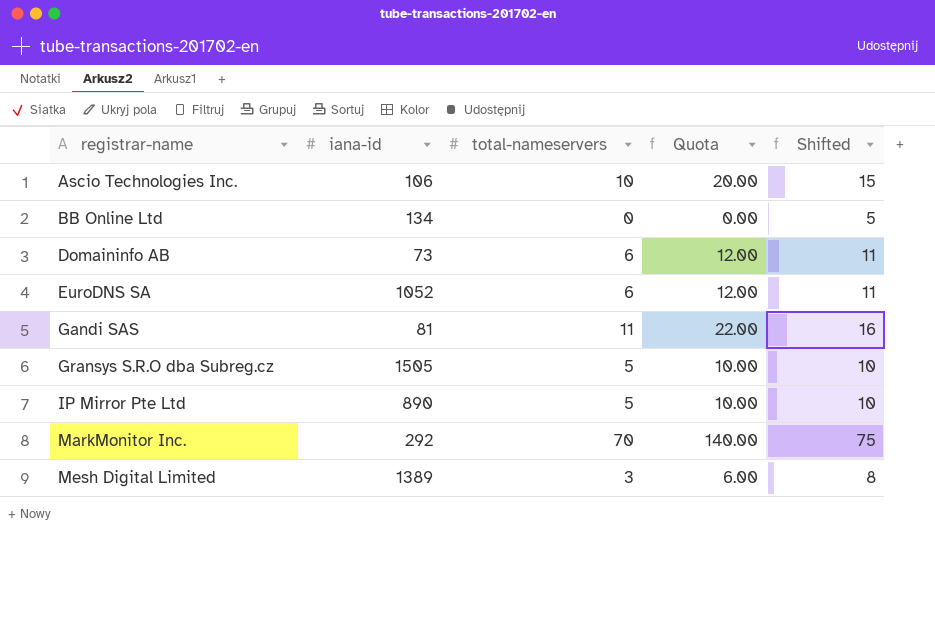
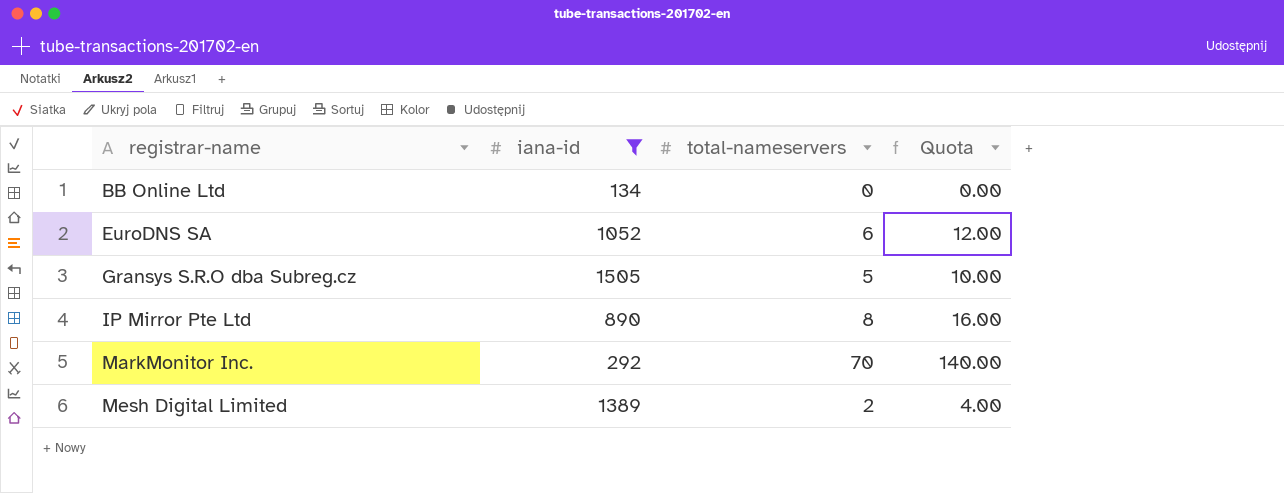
filter: none -> iana-id >= 134
column Shifted | formula: [total-nameservers] + 5 -> none
IP Mirror Pte Ltd | total-nameservers: 5 -> 8
IP Mirror Pte Ltd | Quota: 10.00 -> 16.00
Mesh Digital Limited | total-nameservers: 3 -> 2
Mesh Digital Limited | Quota: 6.00 -> 4.00

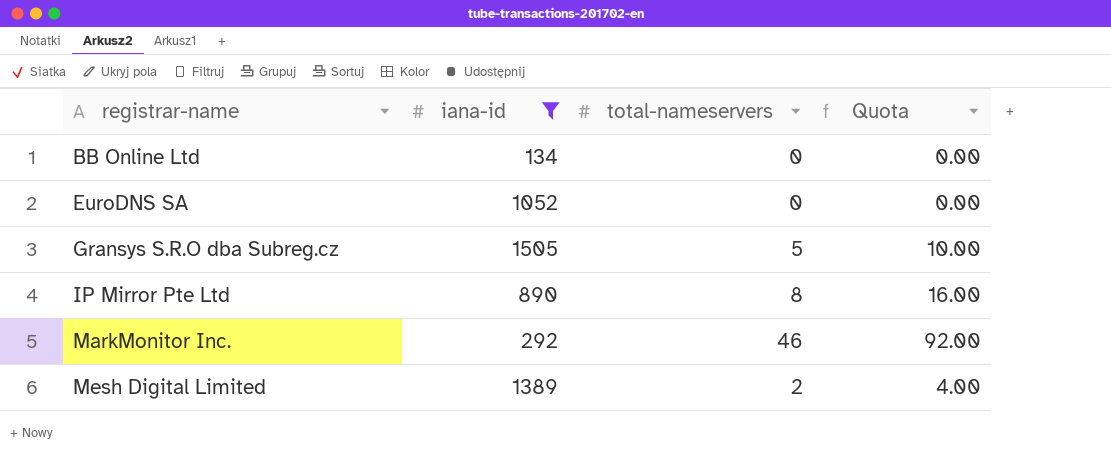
EuroDNS SA | total-nameservers: 6 -> 0
EuroDNS SA | Quota: 12.00 -> 0.00
MarkMonitor Inc. | total-nameservers: 70 -> 46
MarkMonitor Inc. | Quota: 140.00 -> 92.00

